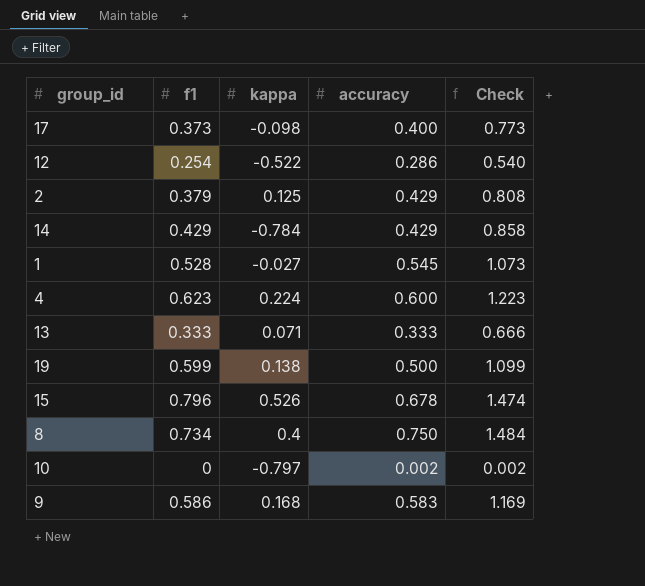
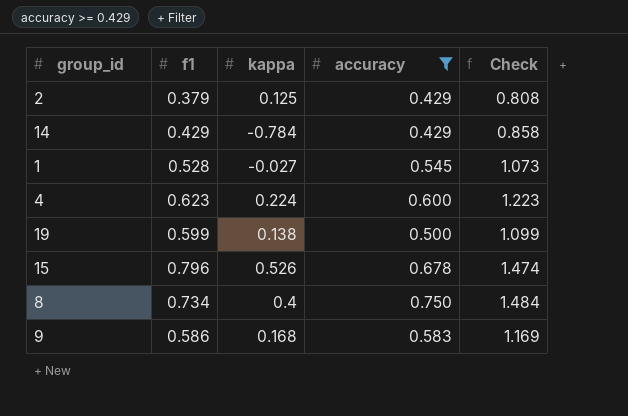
filter: none -> accuracy >= 0.429

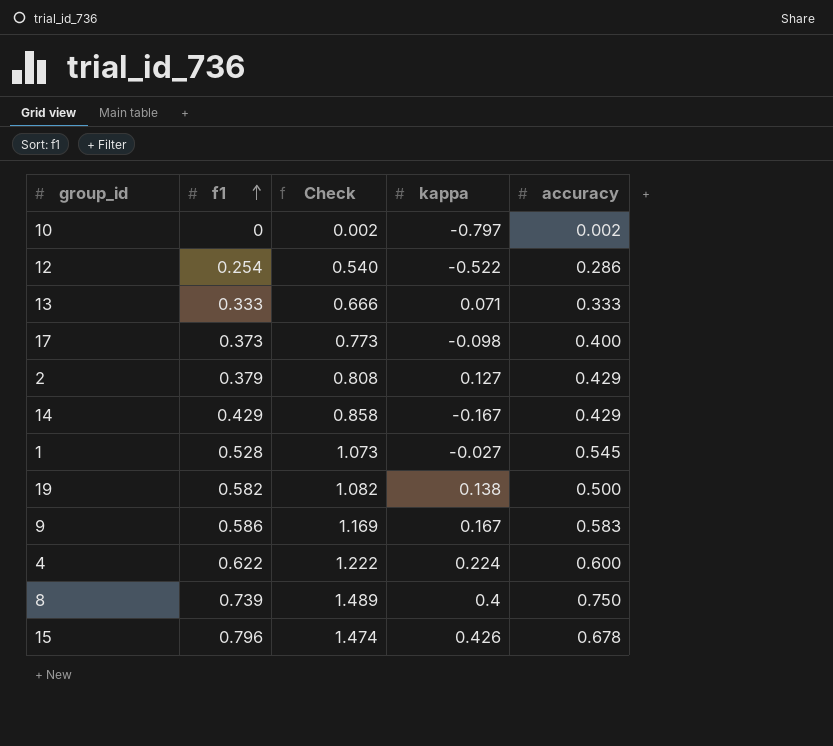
filter: accuracy >= 0.429 -> none
row order: none -> f1 ascending
column Check | position: 5 -> 3
2 | kappa: 0.125 -> 0.127
14 | kappa: -0.784 -> -0.167
19 | f1: 0.599 -> 0.582
19 | Check: 1.099 -> 1.082
9 | kappa: 0.168 -> 0.167
4 | f1: 0.623 -> 0.622
4 | Check: 1.223 -> 1.222
8 | f1: 0.734 -> 0.739
8 | Check: 1.484 -> 1.489
15 | kappa: 0.526 -> 0.426

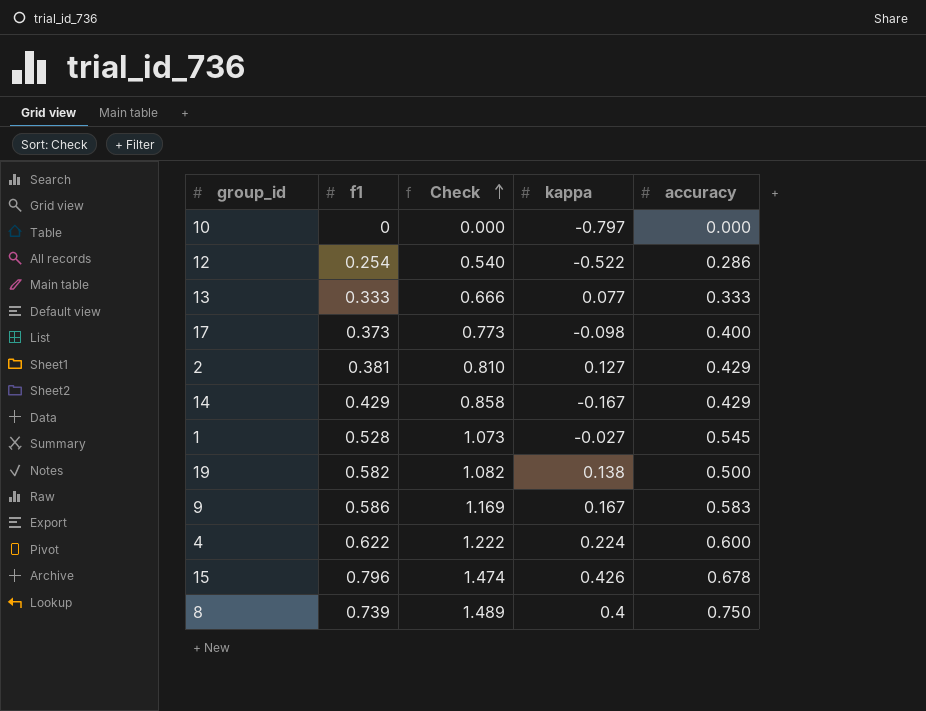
row order: f1 ascending -> Check ascending
10 | Check: 0.002 -> 0.000
10 | accuracy: 0.002 -> 0.000
13 | kappa: 0.071 -> 0.077
2 | f1: 0.379 -> 0.381
2 | Check: 0.808 -> 0.810

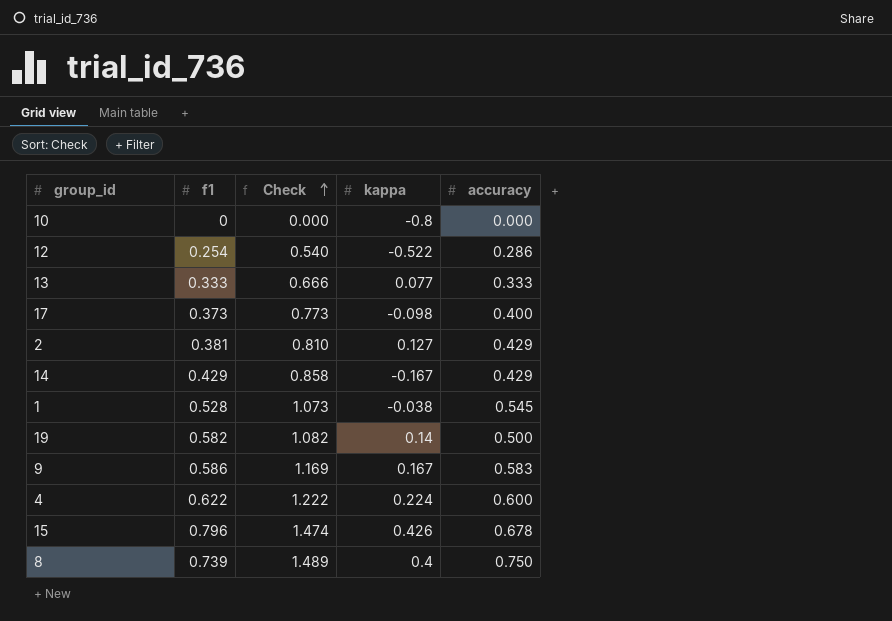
10 | kappa: -0.797 -> -0.8
1 | kappa: -0.027 -> -0.038
19 | kappa: 0.138 -> 0.14

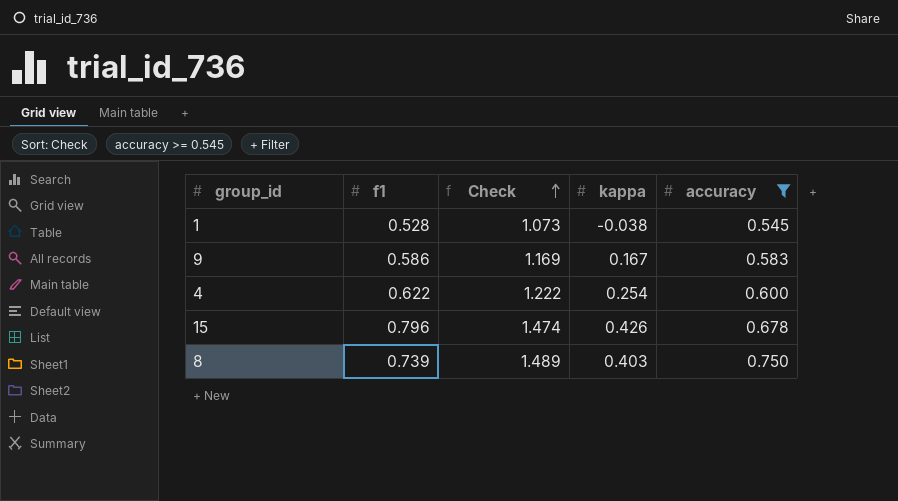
filter: none -> accuracy >= 0.545
4 | kappa: 0.224 -> 0.254
8 | kappa: 0.4 -> 0.403

